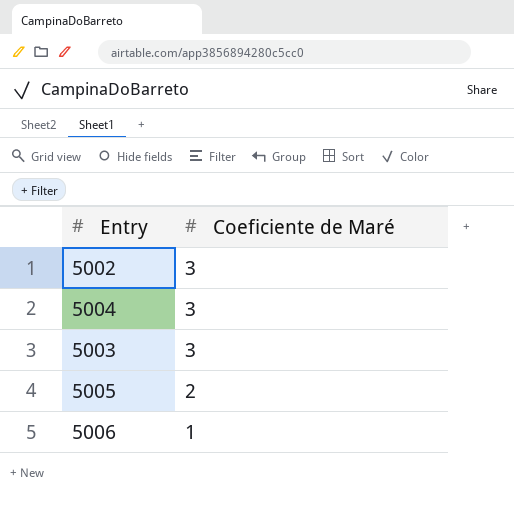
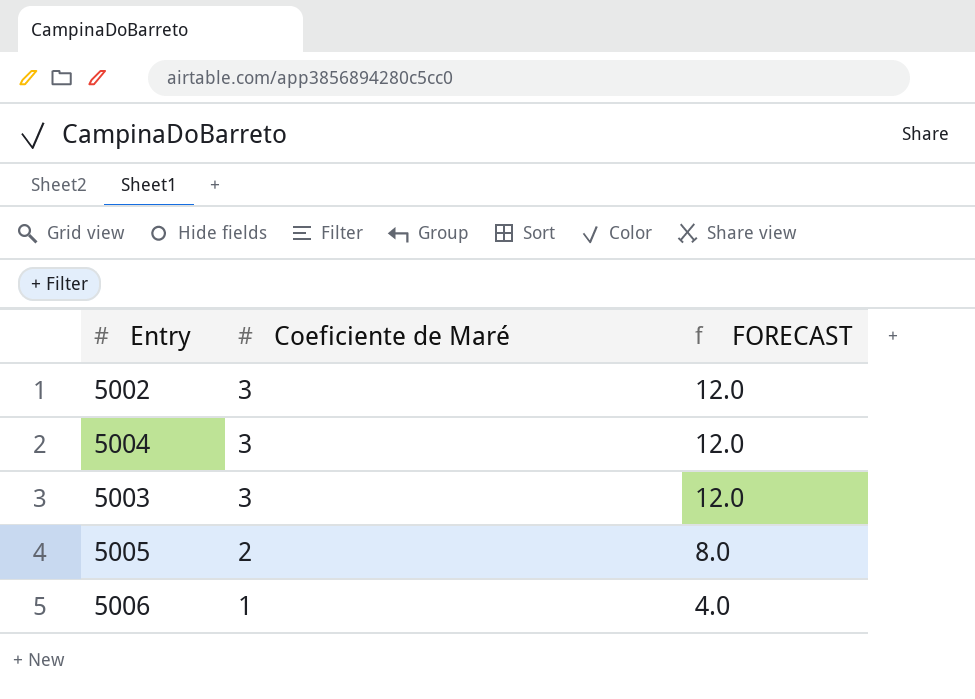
column FORECAST | formula: none -> [Coeficiente de Maré] * 4

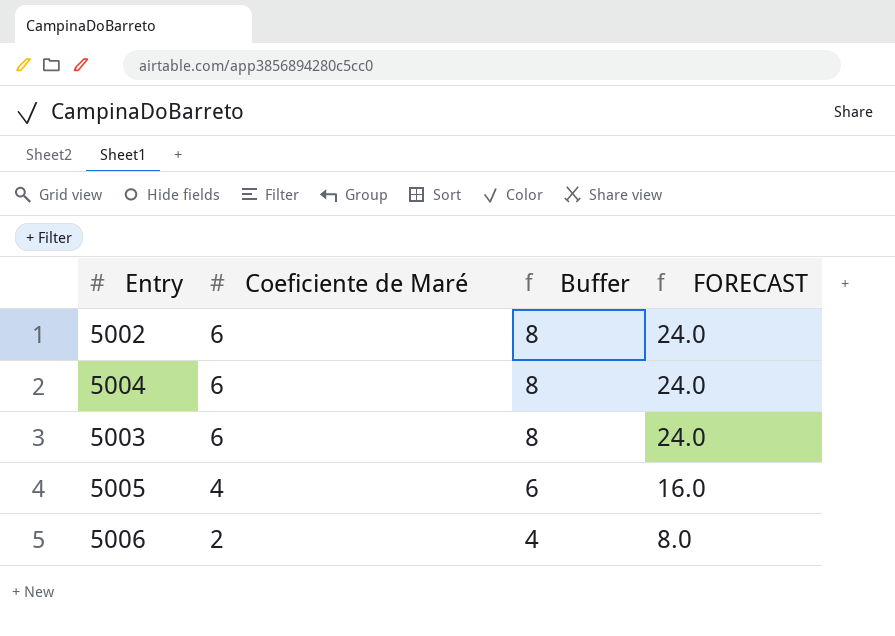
column Buffer | formula: none -> [Coeficiente de Maré] + 2
5002 | Coeficiente de Maré: 3 -> 6
5002 | FORECAST: 12.0 -> 24.0
5004 | Coeficiente de Maré: 3 -> 6
5004 | FORECAST: 12.0 -> 24.0
5003 | Coeficiente de Maré: 3 -> 6
5003 | FORECAST: 12.0 -> 24.0
5005 | Coeficiente de Maré: 2 -> 4
5005 | FORECAST: 8.0 -> 16.0
5006 | Coeficiente de Maré: 1 -> 2
5006 | FORECAST: 4.0 -> 8.0

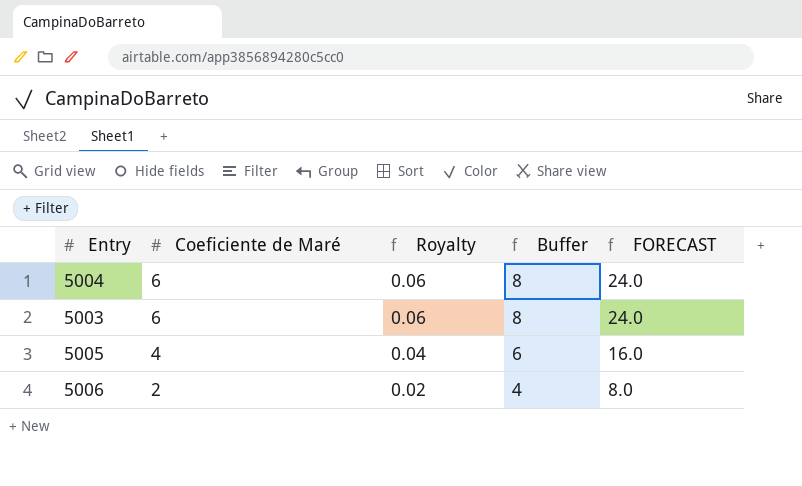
column Royalty | formula: none -> [Coeficiente de Maré] * 0.01
row 5002: 6 | 8 | 24.0 -> none

